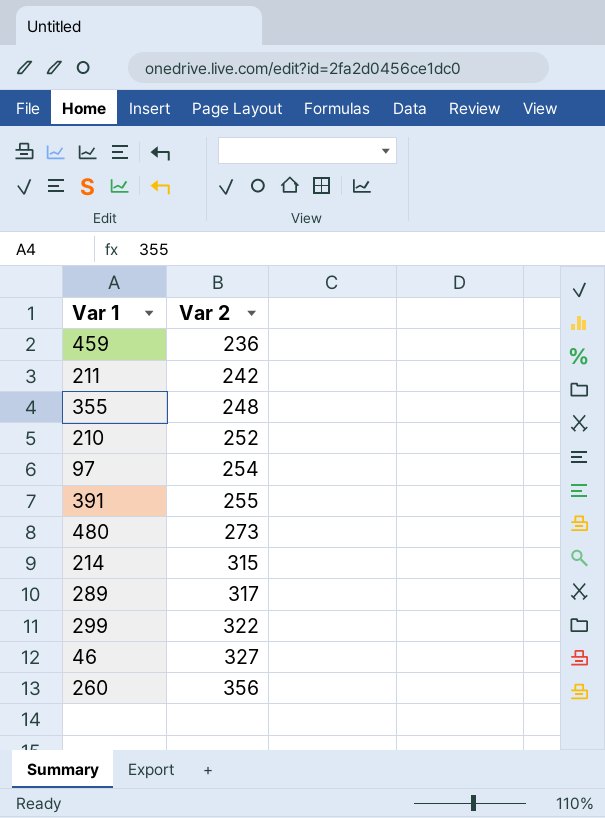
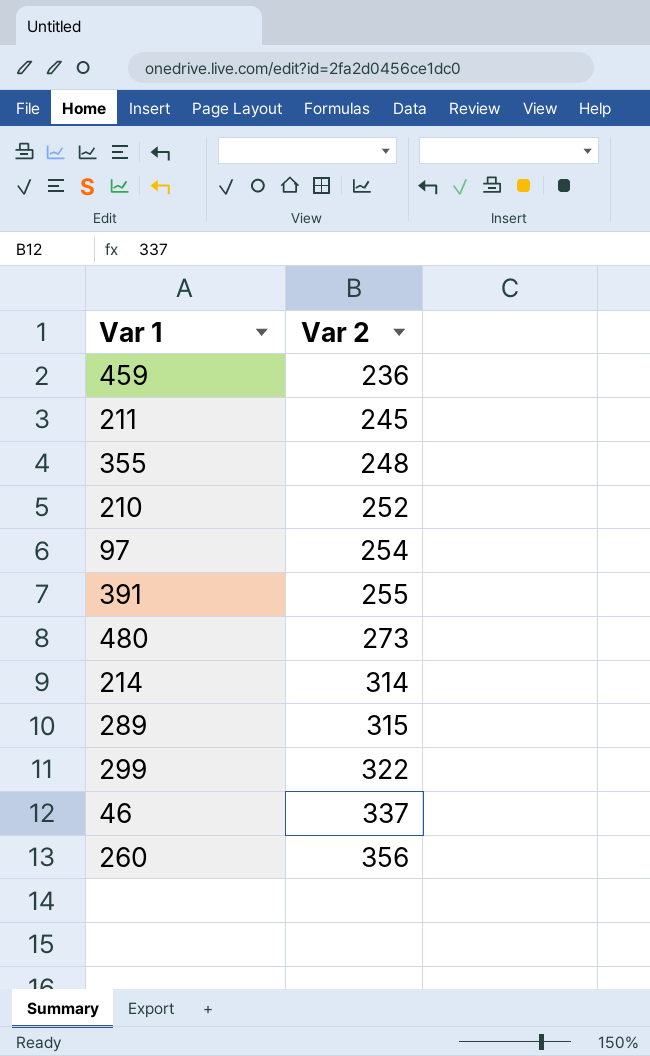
211 | Var 2: 242 -> 245
214 | Var 2: 315 -> 314
289 | Var 2: 317 -> 315
46 | Var 2: 327 -> 337

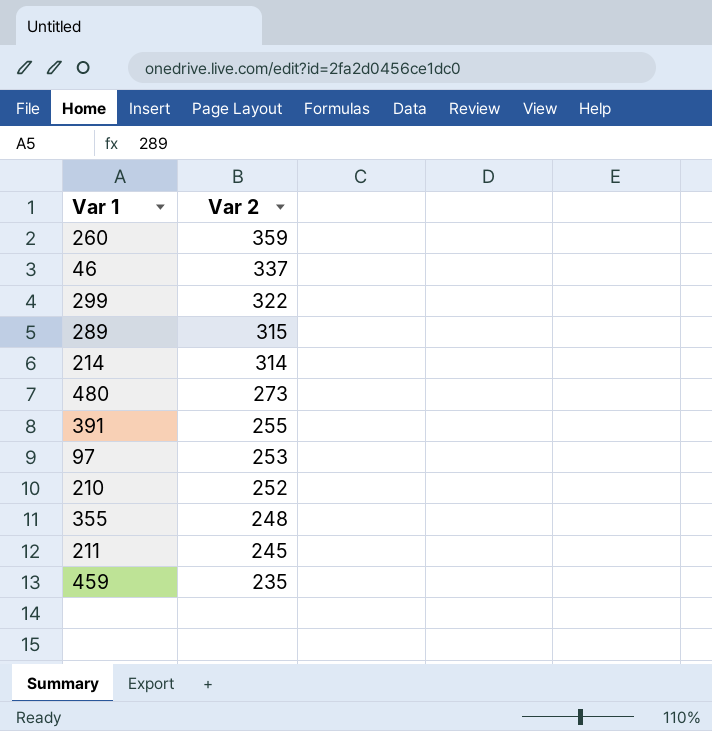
row order: Var 2 ascending -> Var 2 descending
260 | Var 2: 356 -> 359
97 | Var 2: 254 -> 253
459 | Var 2: 236 -> 235

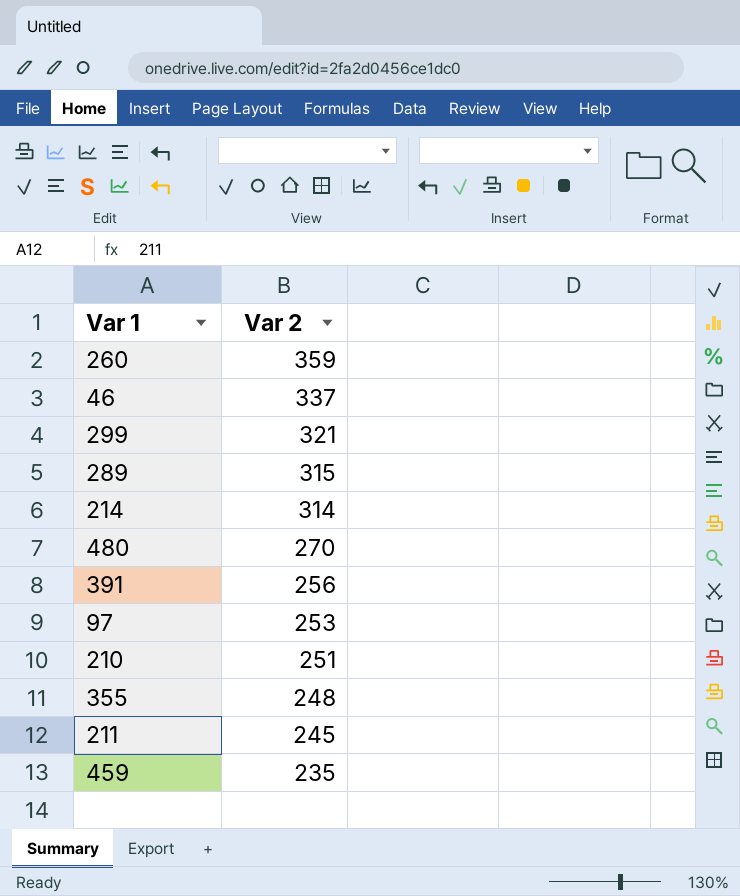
299 | Var 2: 322 -> 321
480 | Var 2: 273 -> 270
391 | Var 2: 255 -> 256
210 | Var 2: 252 -> 251

